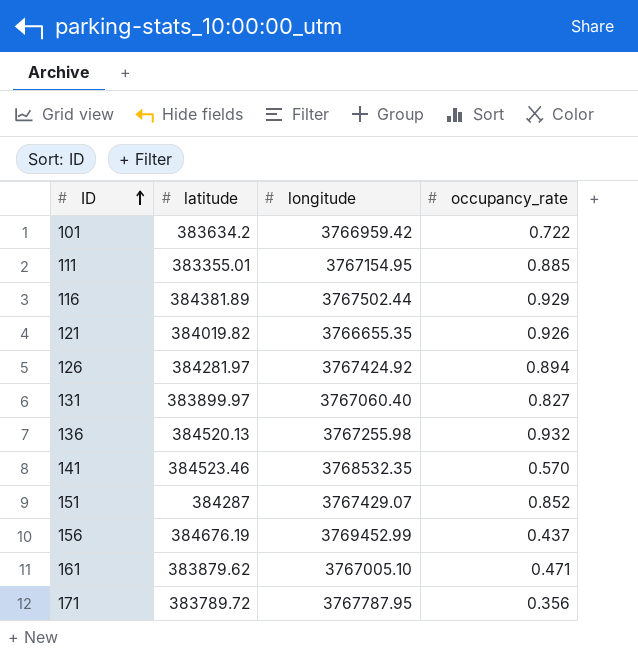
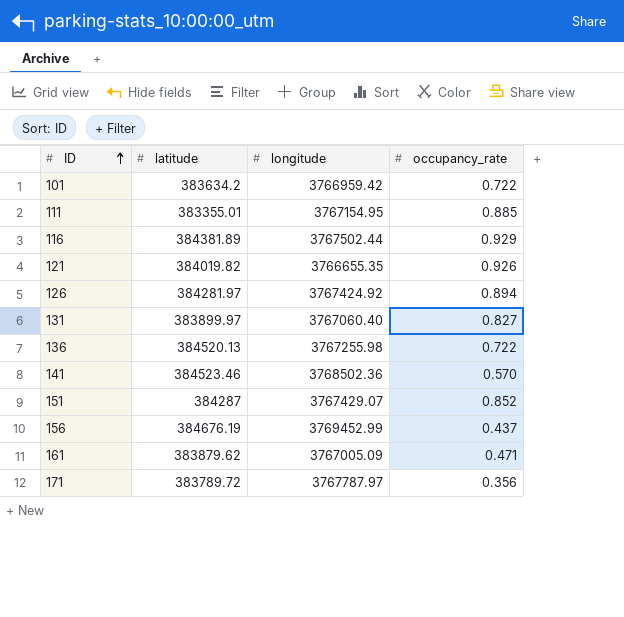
136 | occupancy_rate: 0.932 -> 0.722
141 | longitude: 3768532.35 -> 3768502.36
161 | longitude: 3767005.10 -> 3767005.09
171 | longitude: 3767787.95 -> 3767787.97

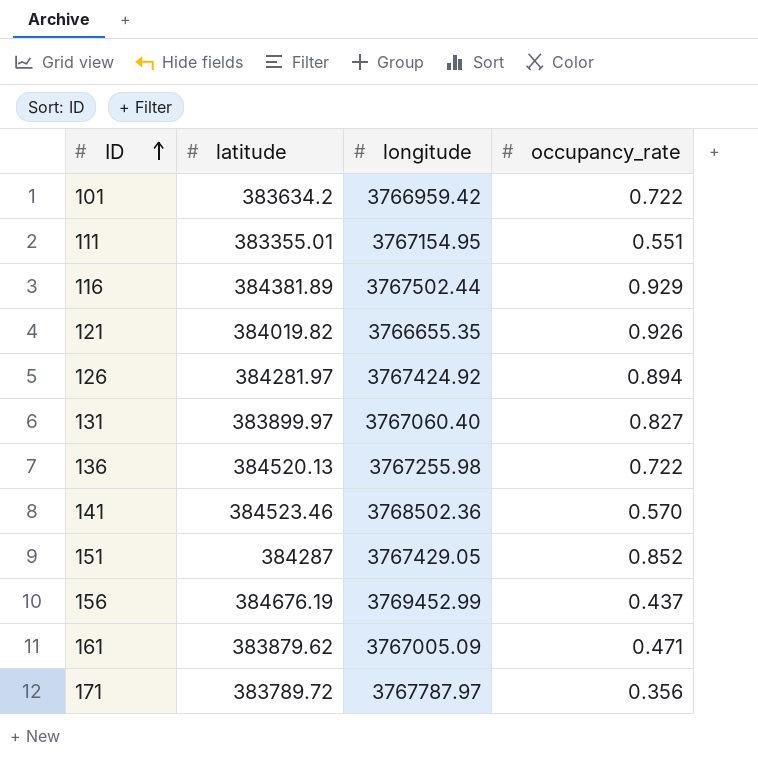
111 | occupancy_rate: 0.885 -> 0.551
151 | longitude: 3767429.07 -> 3767429.05

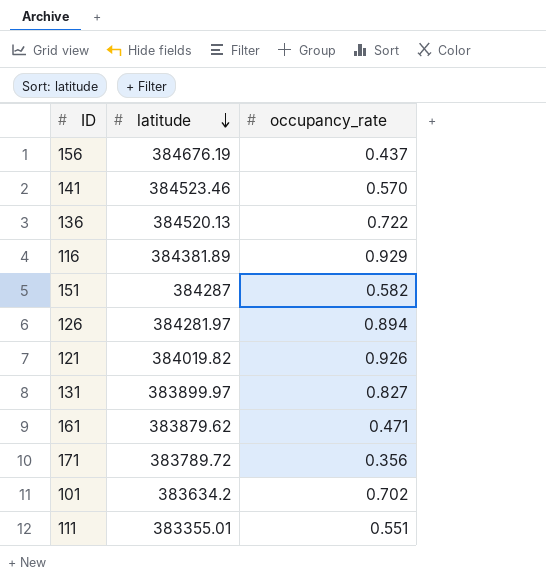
row order: ID ascending -> latitude descending
column longitude | position: 3 -> none
151 | occupancy_rate: 0.852 -> 0.582
101 | occupancy_rate: 0.722 -> 0.702

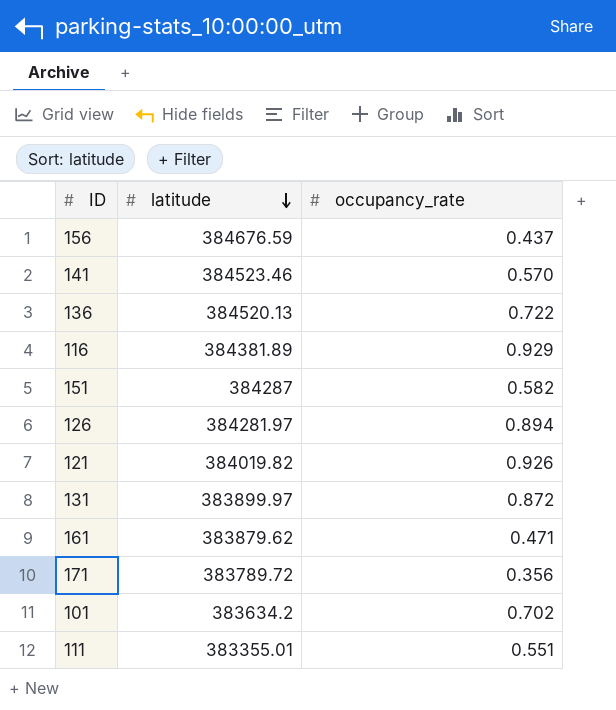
156 | latitude: 384676.19 -> 384676.59
131 | occupancy_rate: 0.827 -> 0.872

